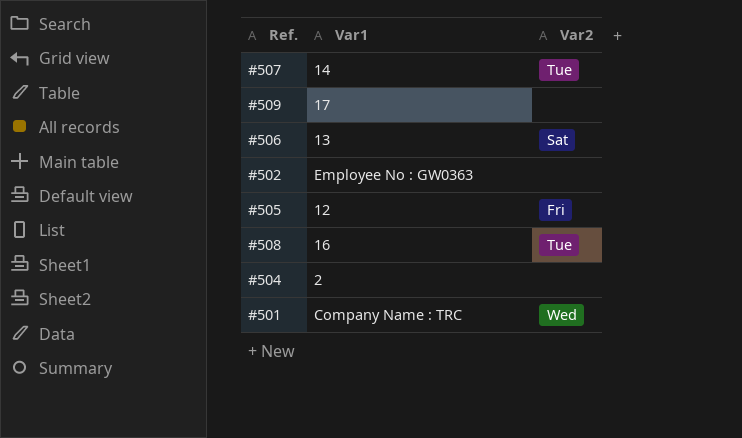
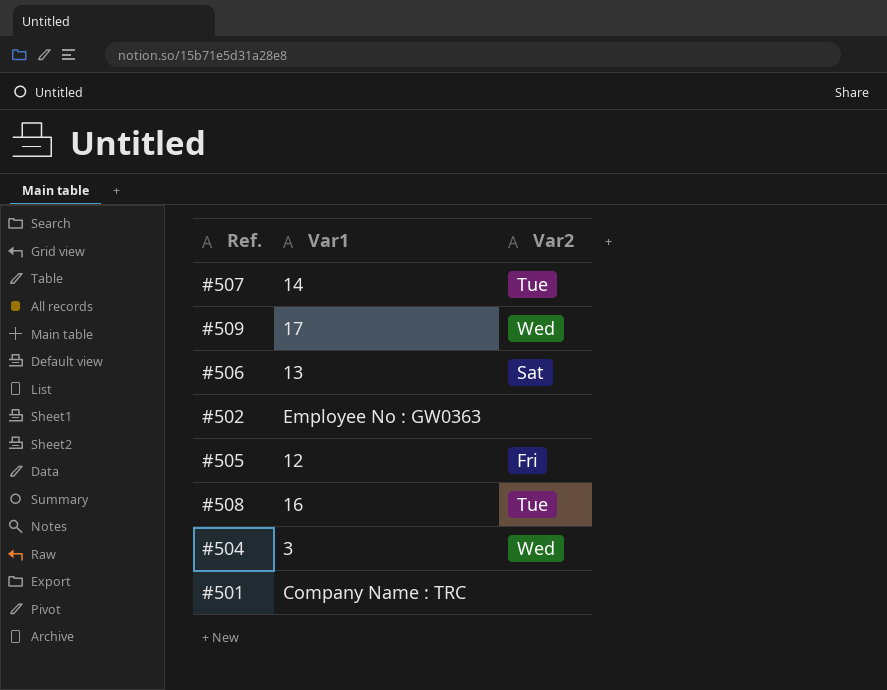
#509 | Var2: none -> Wed
#504 | Var1: 2 -> 3
#504 | Var2: none -> Wed
#501 | Var2: Wed -> none

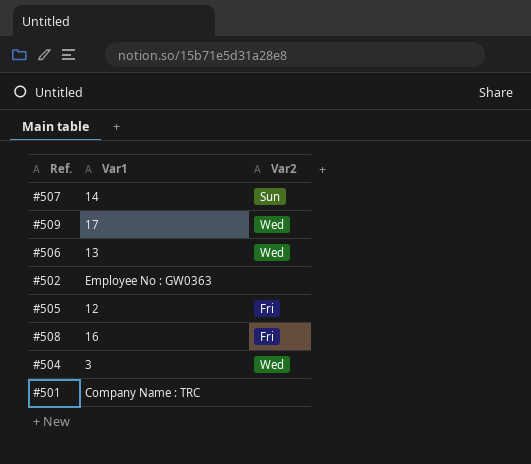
#507 | Var2: Tue -> Sun
#506 | Var2: Sat -> Wed
#508 | Var2: Tue -> Fri

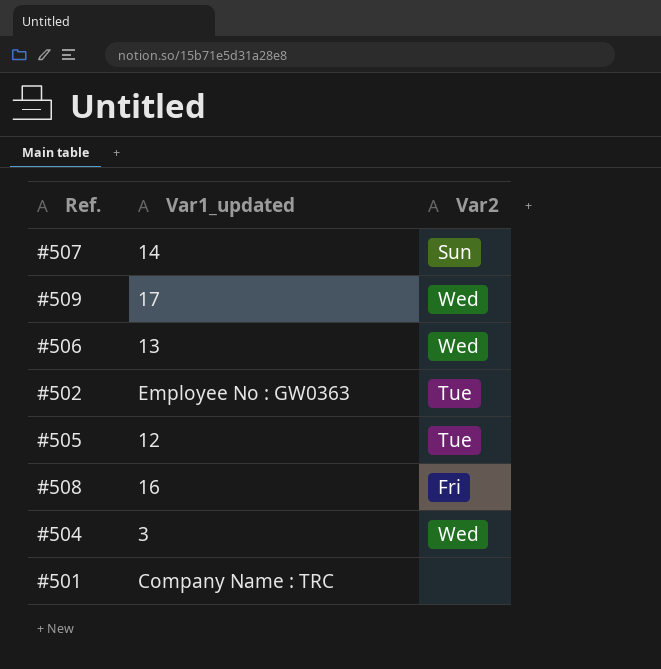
column name: Var1 -> Var1_updated
#502 | Var2: none -> Tue
#505 | Var2: Fri -> Tue

